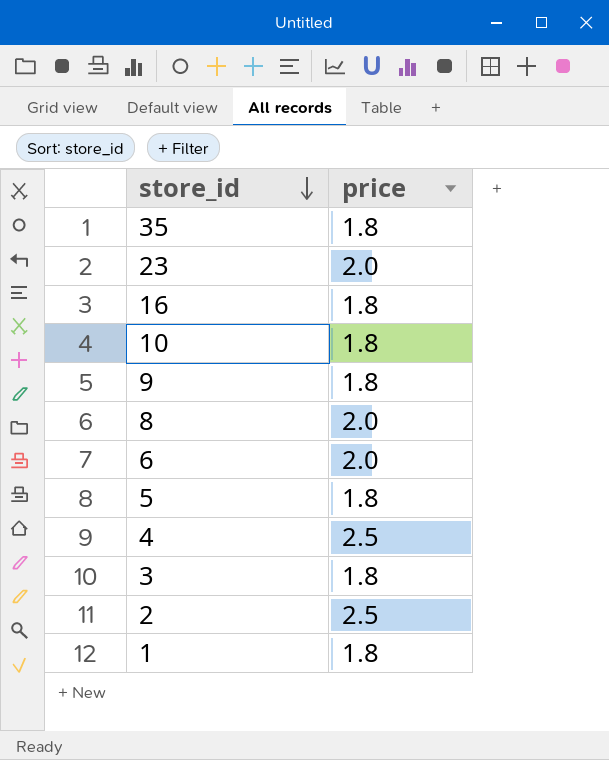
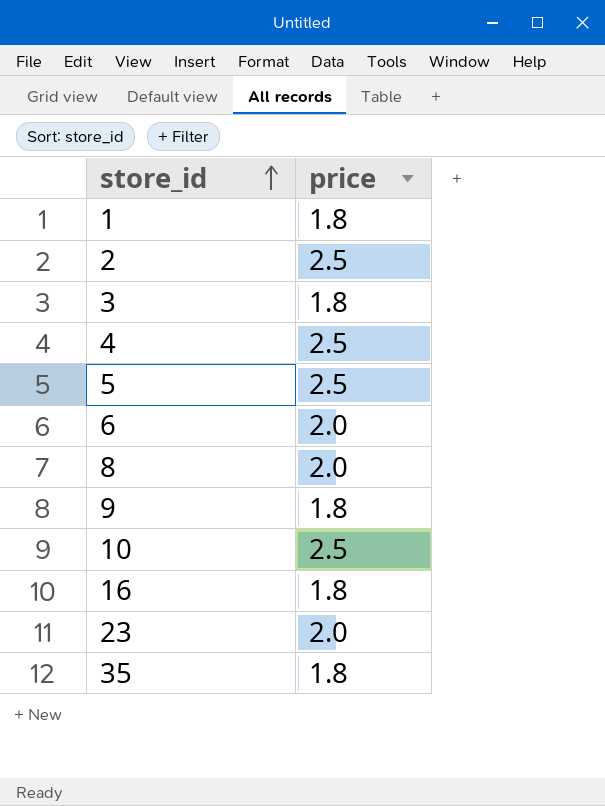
row order: store_id descending -> store_id ascending
5 | price: 1.8 -> 2.5
10 | price: 1.8 -> 2.5

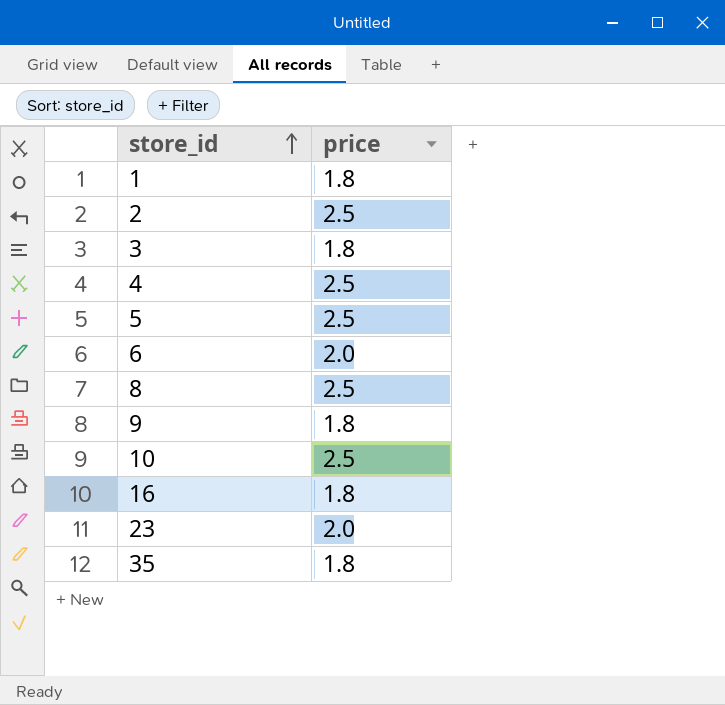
8 | price: 2.0 -> 2.5

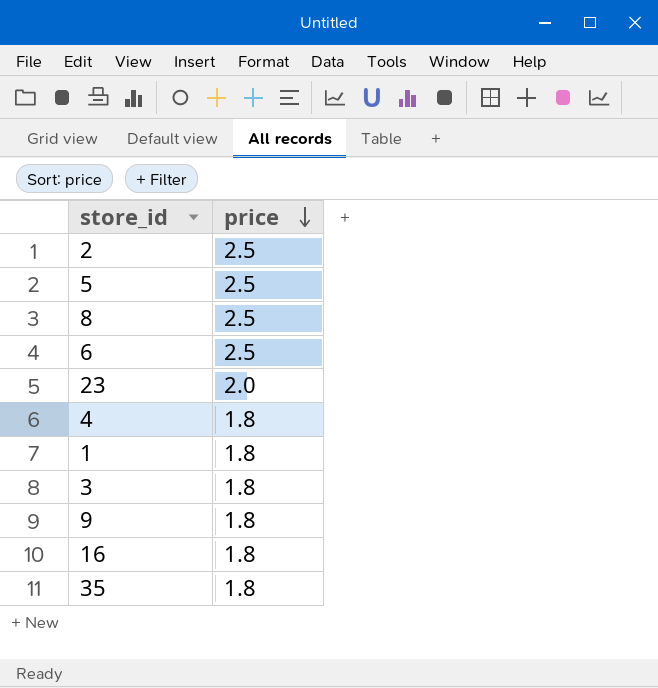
row order: store_id ascending -> price descending
row 10: 2.5 -> none
6 | price: 2.0 -> 2.5
4 | price: 2.5 -> 1.8

